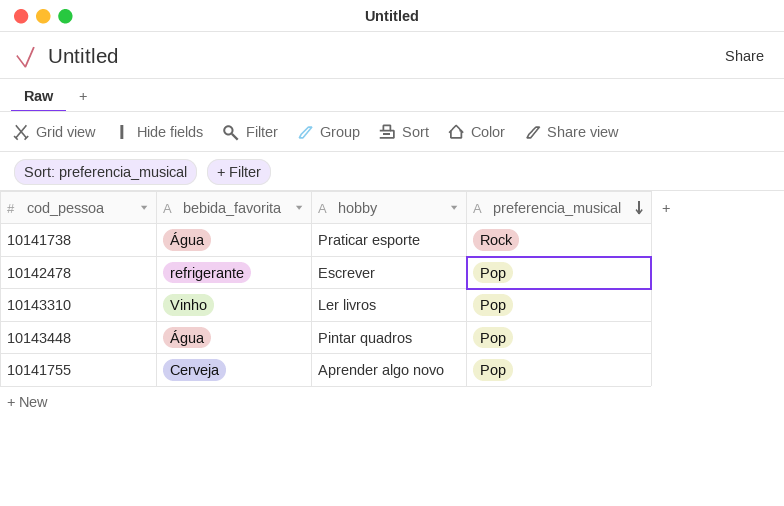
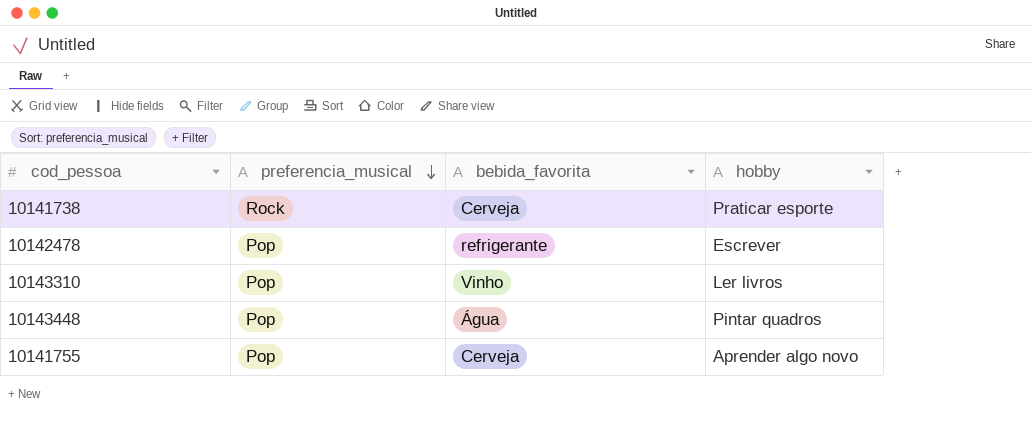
column preferencia_musical | position: 4 -> 2
10141738 | bebida_favorita: Água -> Cerveja

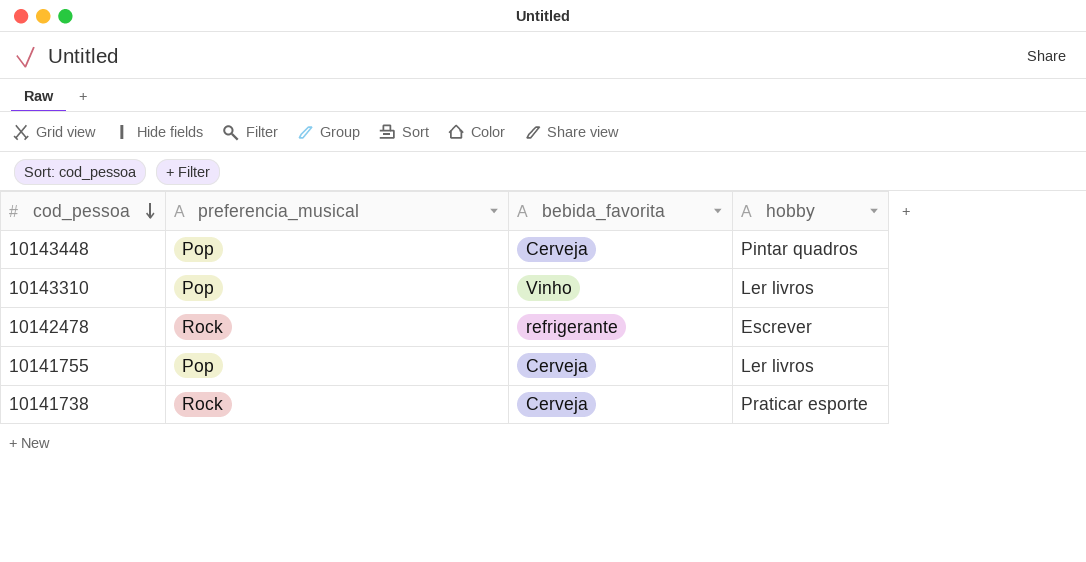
row order: preferencia_musical descending -> cod_pessoa descending
10143448 | bebida_favorita: Água -> Cerveja
10142478 | preferencia_musical: Pop -> Rock
10141755 | hobby: Aprender algo novo -> Ler livros

